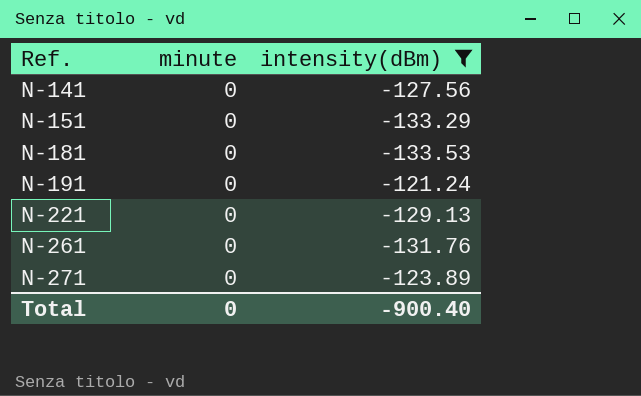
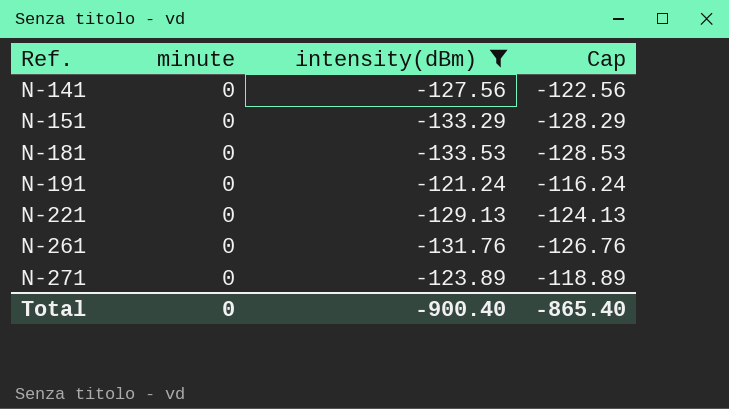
column Cap | formula: none -> [intensity(dBm)] + 5

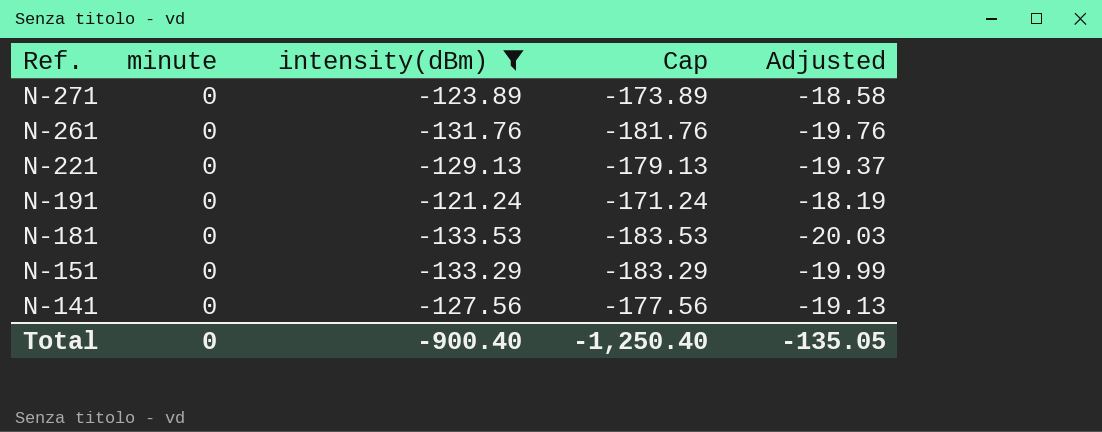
row order: Ref. ascending -> Ref. descending
column Cap | formula: [intensity(dBm)] + 5 -> [intensity(dBm)] - 50
column Adjusted | formula: none -> [intensity(dBm)] * 0.15
Total | Cap: -865.40 -> -1,250.40

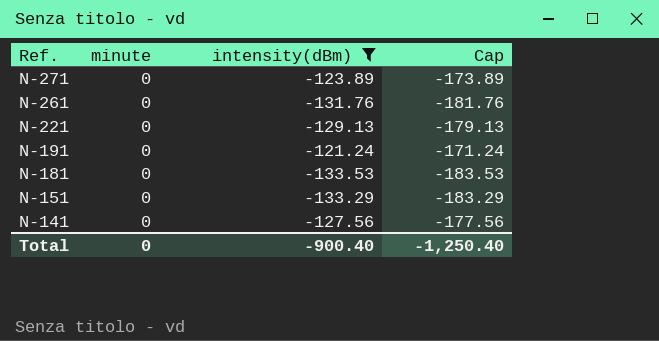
column Adjusted | formula: [intensity(dBm)] * 0.15 -> none

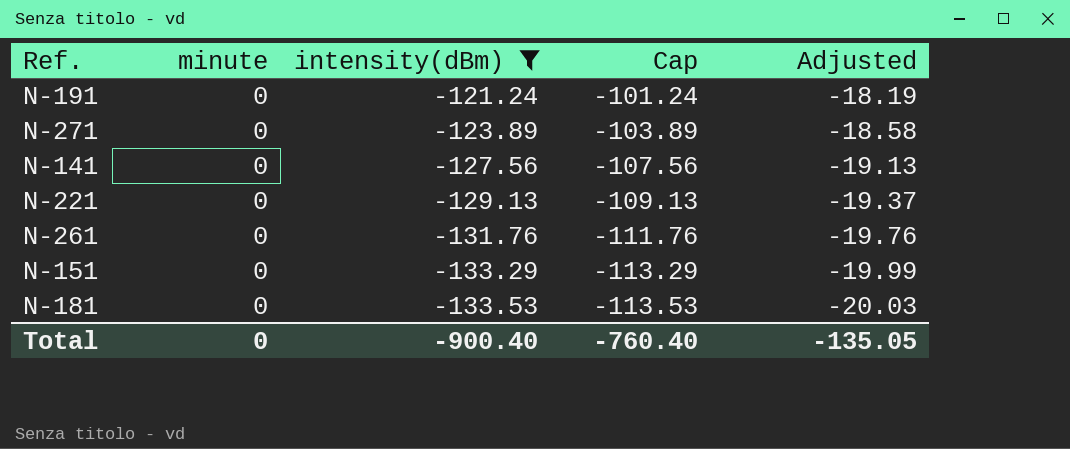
row order: Ref. descending -> intensity(dBm) descending
column Cap | formula: [intensity(dBm)] - 50 -> [intensity(dBm)] + 20
column Adjusted | formula: none -> [intensity(dBm)] * 0.15
Total | Cap: -1,250.40 -> -760.40

